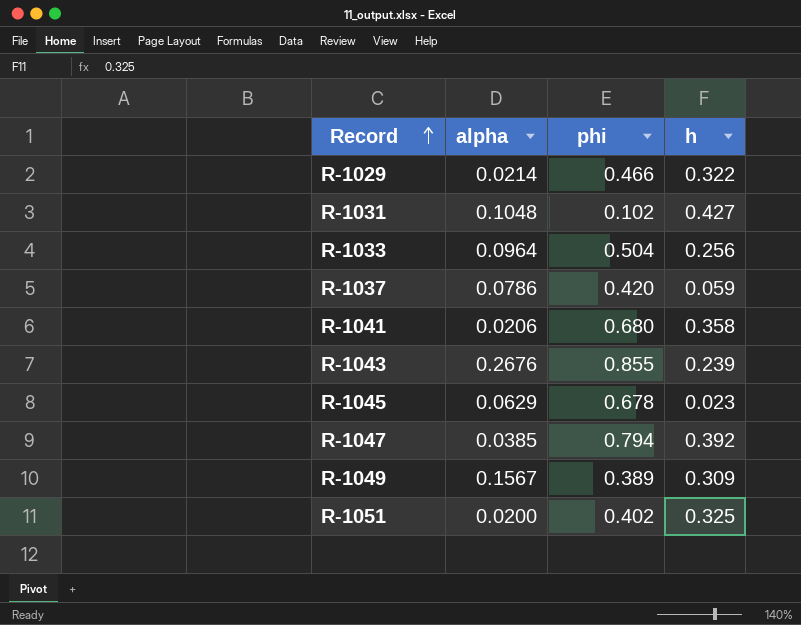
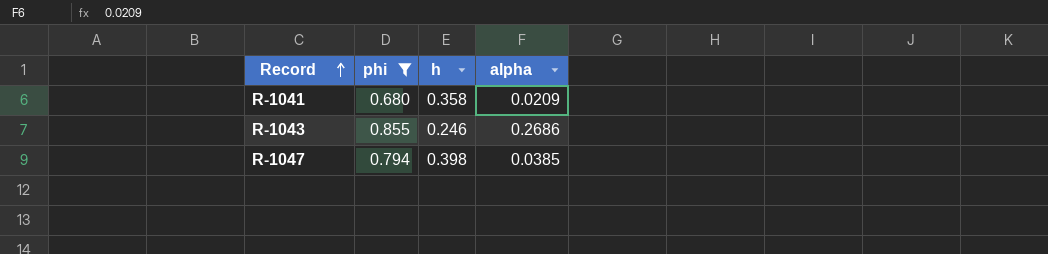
filter: none -> phi >= 0.680
column alpha | position: 2 -> 4
R-1041 | alpha: 0.0206 -> 0.0209
R-1043 | h: 0.239 -> 0.246
R-1043 | alpha: 0.2676 -> 0.2686
R-1047 | h: 0.392 -> 0.398

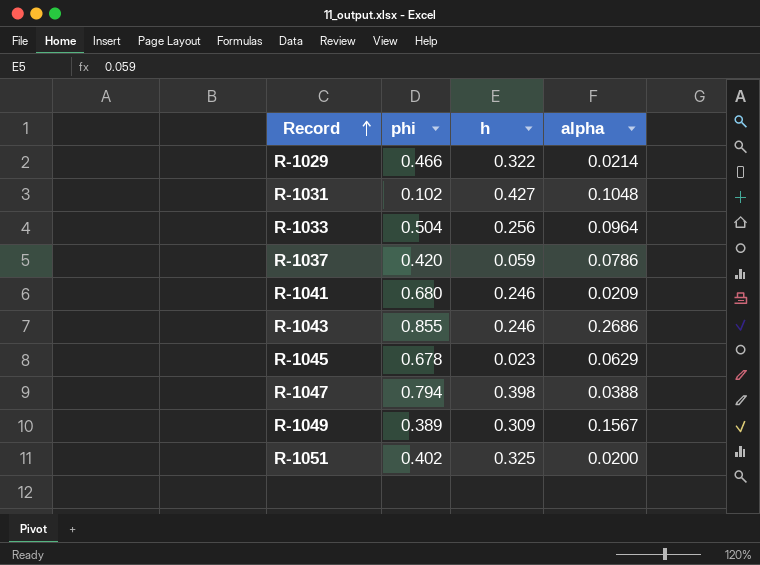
filter: phi >= 0.680 -> none
R-1041 | h: 0.358 -> 0.246
R-1047 | alpha: 0.0385 -> 0.0388

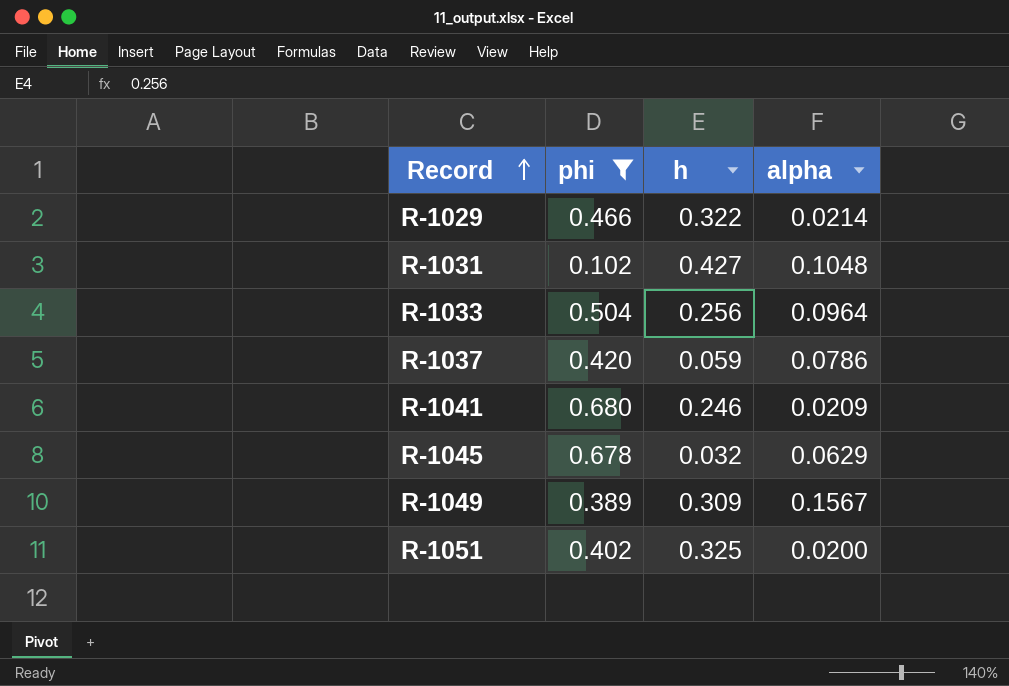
filter: none -> phi <= 0.680
R-1045 | h: 0.023 -> 0.032

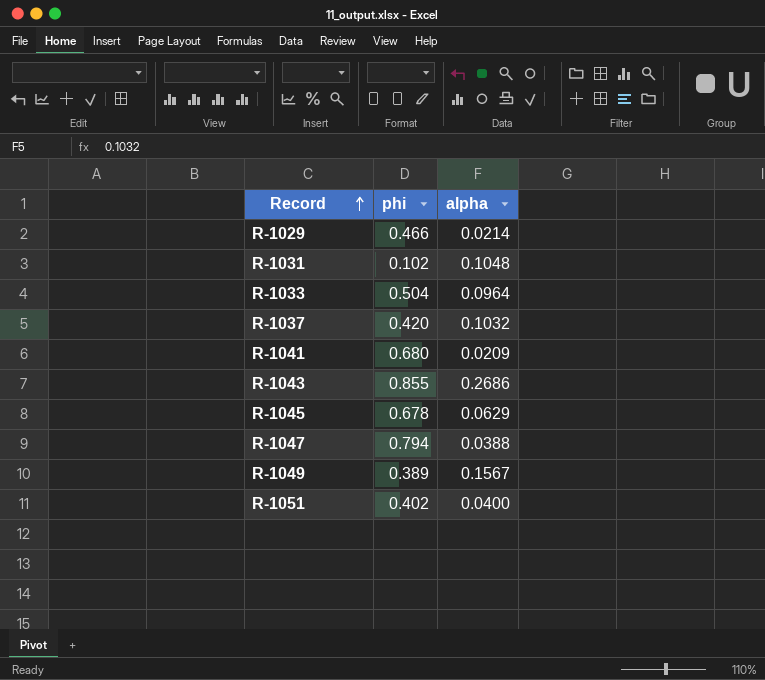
filter: phi <= 0.680 -> none
column h | position: 3 -> none
R-1037 | alpha: 0.0786 -> 0.1032
R-1051 | alpha: 0.0200 -> 0.0400

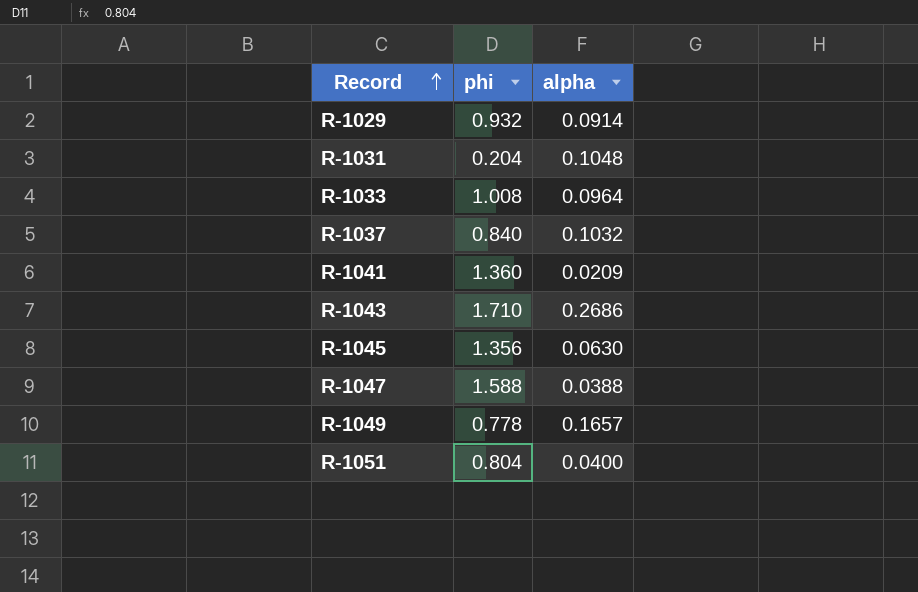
R-1029 | phi: 0.466 -> 0.932
R-1029 | alpha: 0.0214 -> 0.0914
R-1031 | phi: 0.102 -> 0.204
R-1033 | phi: 0.504 -> 1.008
R-1037 | phi: 0.420 -> 0.840
R-1041 | phi: 0.680 -> 1.360
R-1043 | phi: 0.855 -> 1.710
R-1045 | phi: 0.678 -> 1.356
R-1045 | alpha: 0.0629 -> 0.0630
R-1047 | phi: 0.794 -> 1.588
R-1049 | phi: 0.389 -> 0.778
R-1049 | alpha: 0.1567 -> 0.1657
R-1051 | phi: 0.402 -> 0.804

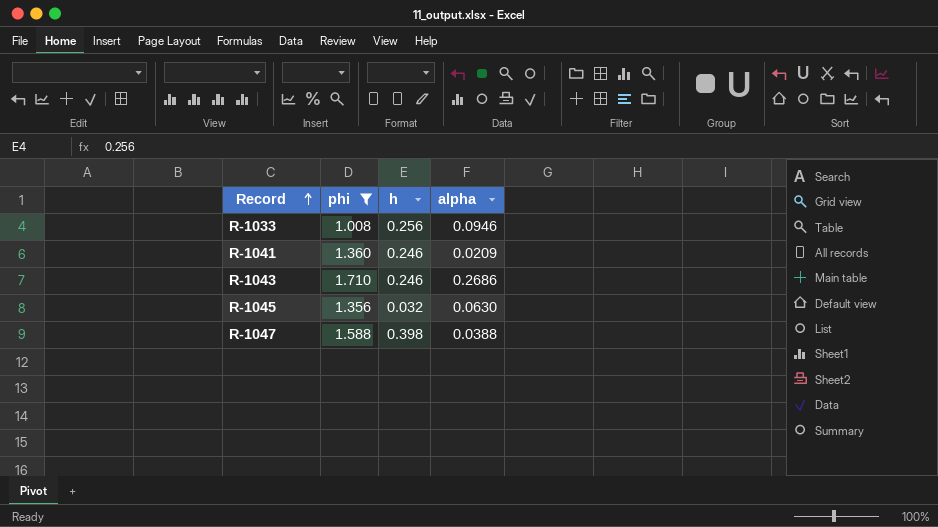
filter: none -> phi >= 1.008
column h | position: none -> 3
R-1033 | alpha: 0.0964 -> 0.0946

